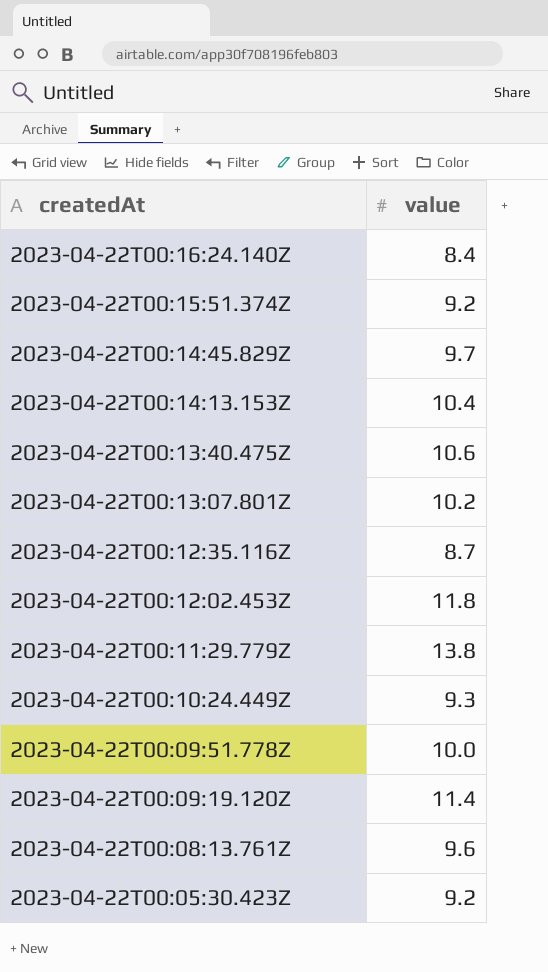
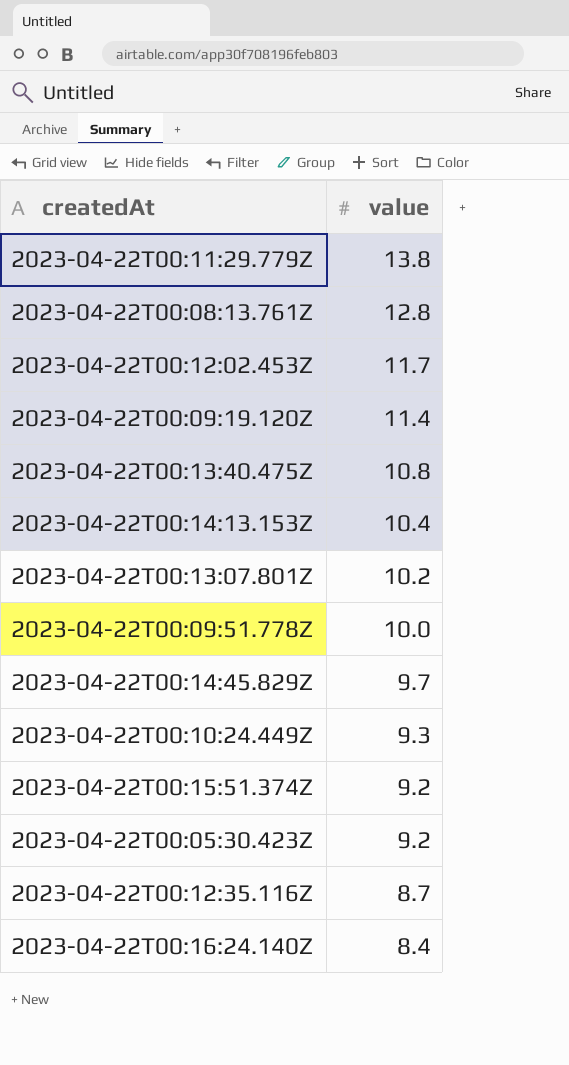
row order: createdAt descending -> value descending
2023-04-22T00:08:13.761Z | value: 9.6 -> 12.8
2023-04-22T00:12:02.453Z | value: 11.8 -> 11.7
2023-04-22T00:13:40.475Z | value: 10.6 -> 10.8

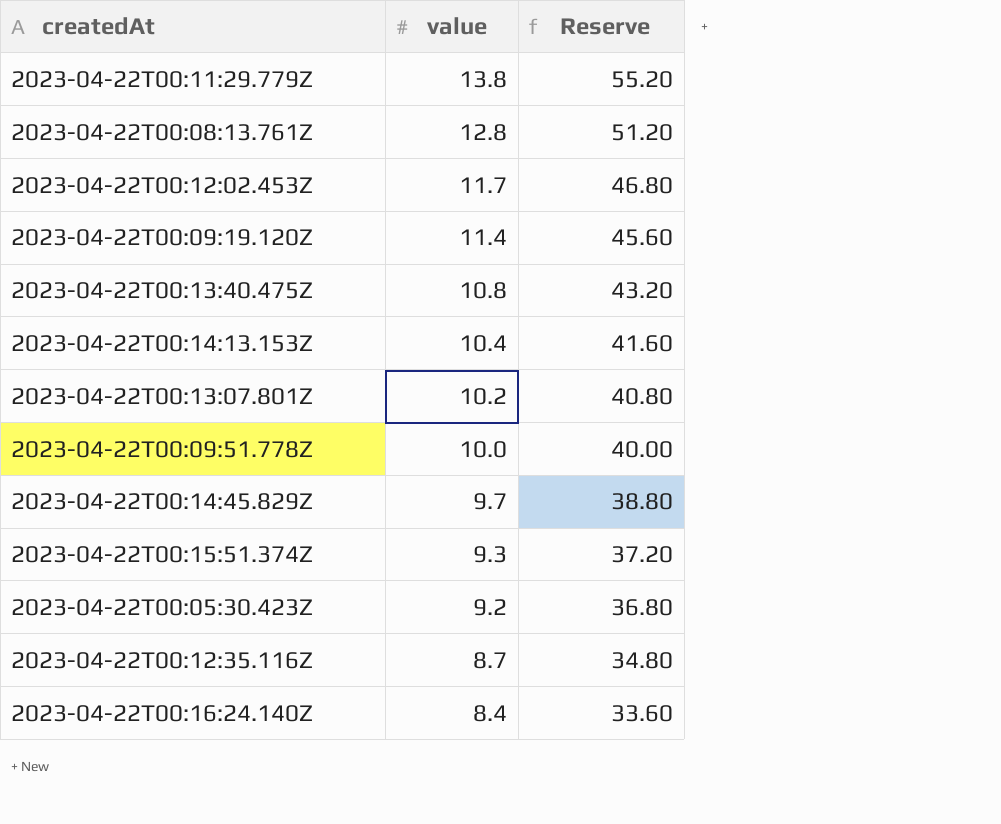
column Reserve | formula: none -> [value] * 4
row 2023-04-22T00:10:24.449Z: 9.3 -> none
2023-04-22T00:15:51.374Z | value: 9.2 -> 9.3

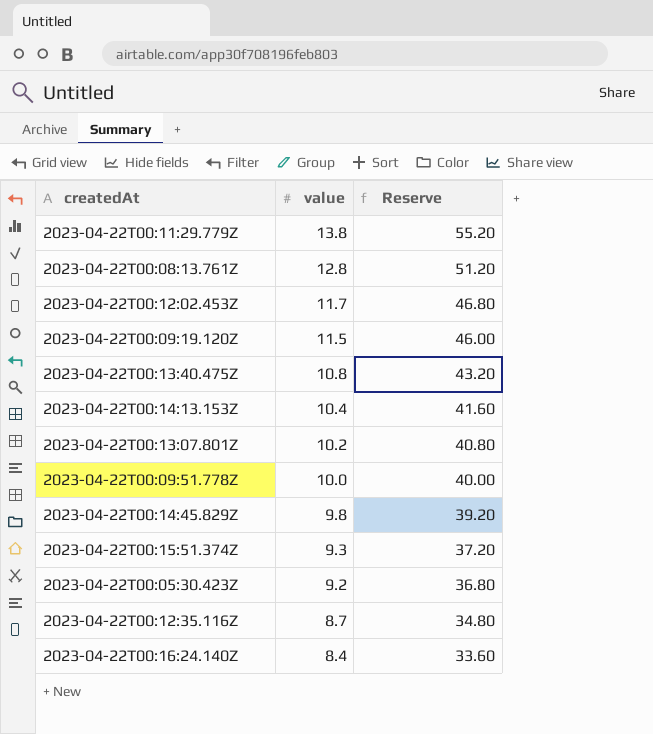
2023-04-22T00:09:19.120Z | value: 11.4 -> 11.5
2023-04-22T00:09:19.120Z | Reserve: 45.60 -> 46.00
2023-04-22T00:14:45.829Z | value: 9.7 -> 9.8
2023-04-22T00:14:45.829Z | Reserve: 38.80 -> 39.20

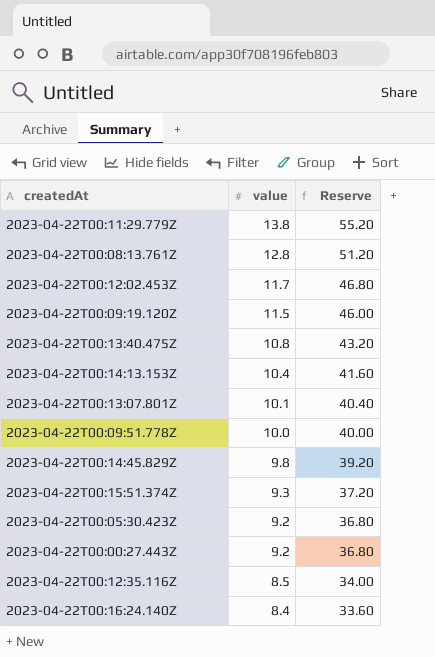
2023-04-22T00:13:07.801Z | value: 10.2 -> 10.1
2023-04-22T00:13:07.801Z | Reserve: 40.80 -> 40.40
row 2023-04-22T00:00:27.443Z: none -> 9.2 | 36.80
2023-04-22T00:12:35.116Z | value: 8.7 -> 8.5
2023-04-22T00:12:35.116Z | Reserve: 34.80 -> 34.00

